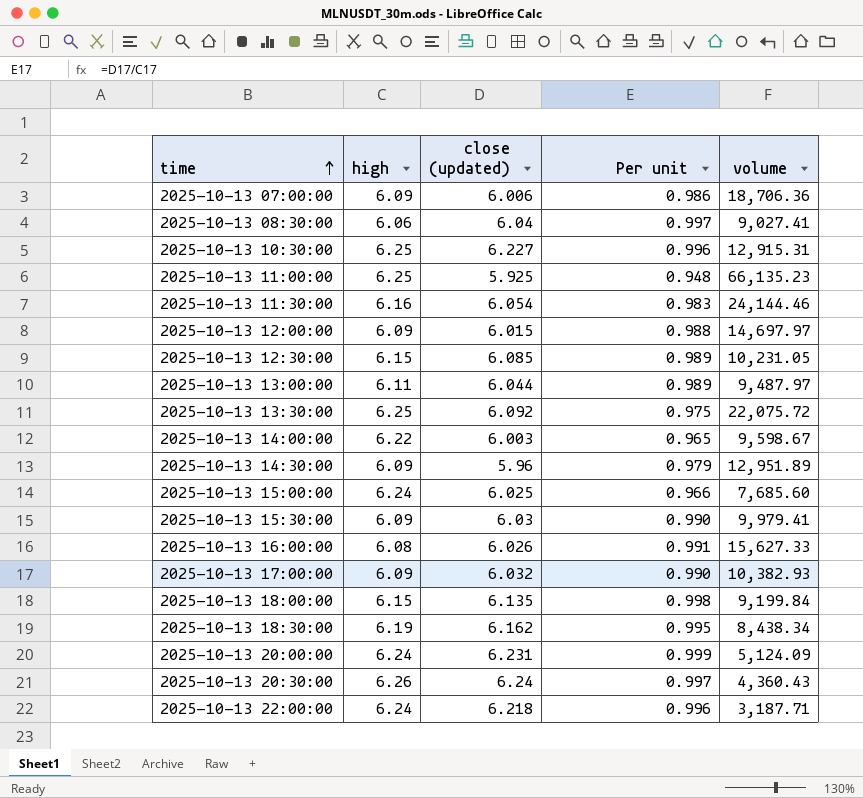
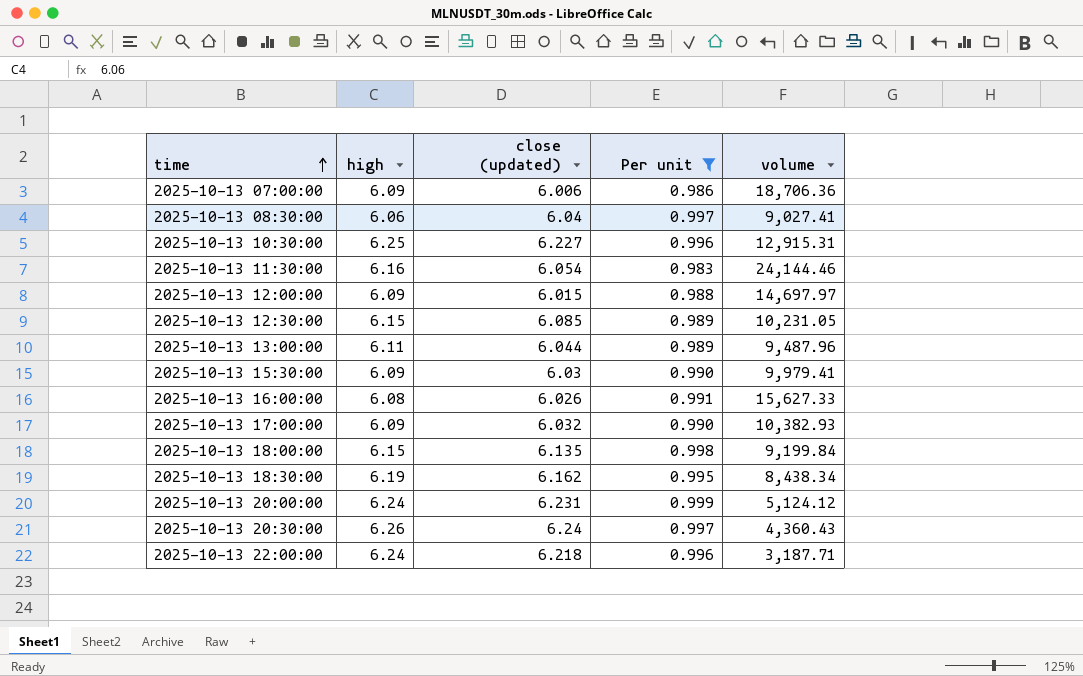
filter: none -> Per unit >= 0.983
2025-10-13 13:00:00 | volume: 9,487.97 -> 9,487.96
2025-10-13 20:00:00 | volume: 5,124.09 -> 5,124.12

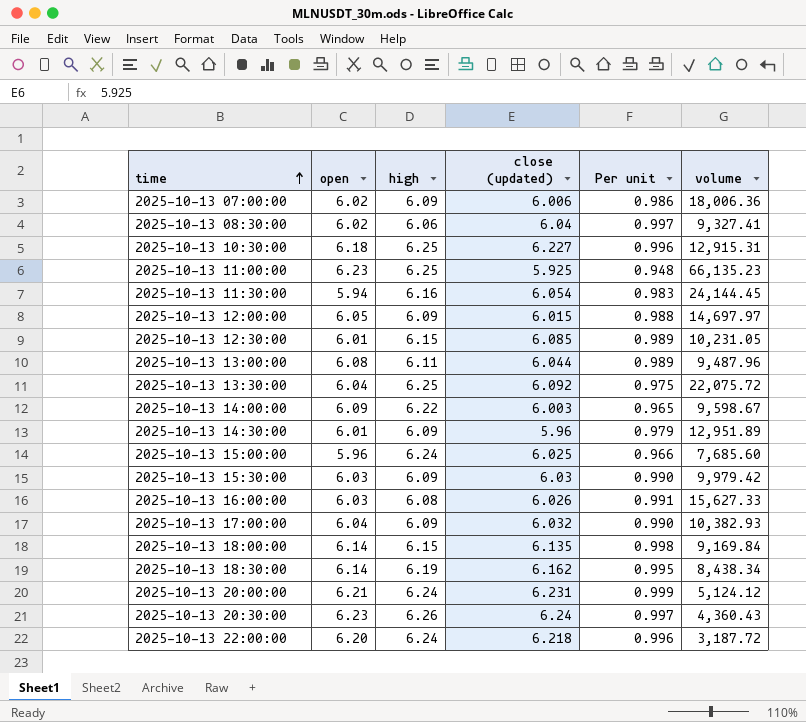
filter: Per unit >= 0.983 -> none
column open | position: none -> 2
2025-10-13 07:00:00 | volume: 18,706.36 -> 18,006.36
2025-10-13 08:30:00 | volume: 9,027.41 -> 9,327.41
2025-10-13 11:30:00 | volume: 24,144.46 -> 24,144.45
2025-10-13 15:30:00 | volume: 9,979.41 -> 9,979.42
2025-10-13 18:00:00 | volume: 9,199.84 -> 9,169.84
2025-10-13 22:00:00 | volume: 3,187.71 -> 3,187.72

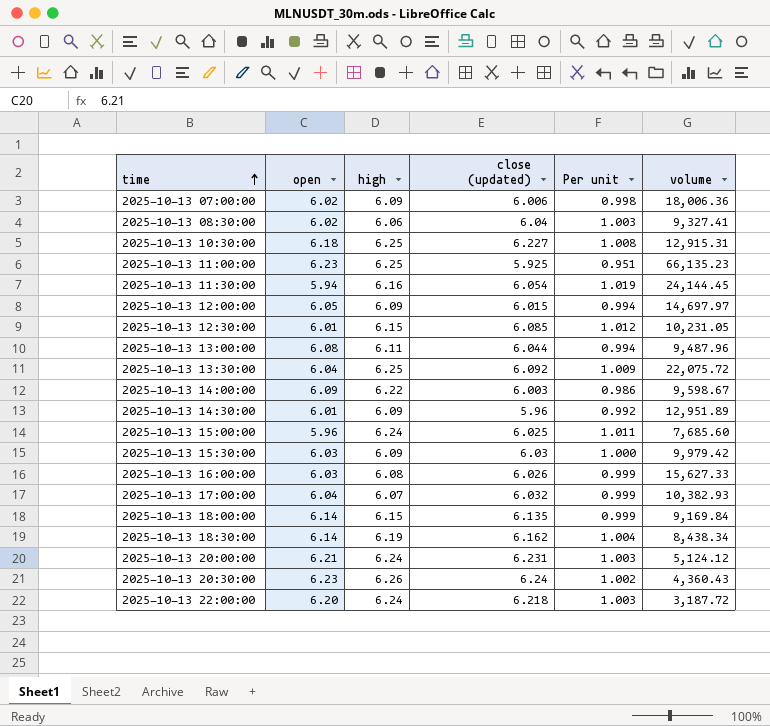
column Per unit | formula: [close (updated)] / [high] -> [close (updated)] / [open]
2025-10-13 17:00:00 | high: 6.09 -> 6.07

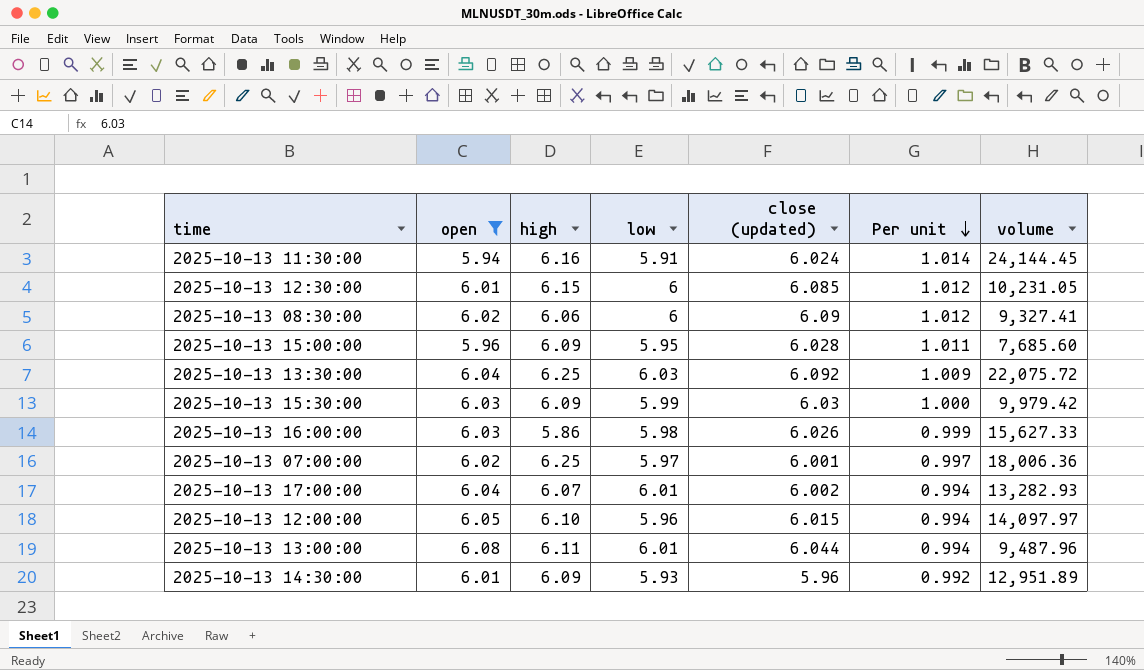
filter: none -> open <= 6.08
row order: time ascending -> Per unit descending
column low | position: none -> 4
2025-10-13 11:30:00 | close (updated): 6.054 -> 6.024
2025-10-13 11:30:00 | Per unit: 1.019 -> 1.014
2025-10-13 08:30:00 | close (updated): 6.04 -> 6.09
2025-10-13 08:30:00 | Per unit: 1.003 -> 1.012
2025-10-13 15:00:00 | high: 6.24 -> 6.09
2025-10-13 15:00:00 | close (updated): 6.025 -> 6.028
2025-10-13 16:00:00 | high: 6.08 -> 5.86
2025-10-13 07:00:00 | high: 6.09 -> 6.25
2025-10-13 07:00:00 | close (updated): 6.006 -> 6.001
2025-10-13 07:00:00 | Per unit: 0.998 -> 0.997
2025-10-13 17:00:00 | close (updated): 6.032 -> 6.002
2025-10-13 17:00:00 | Per unit: 0.999 -> 0.994
2025-10-13 17:00:00 | volume: 10,382.93 -> 13,282.93
2025-10-13 12:00:00 | high: 6.09 -> 6.10
2025-10-13 12:00:00 | volume: 14,697.97 -> 14,097.97

